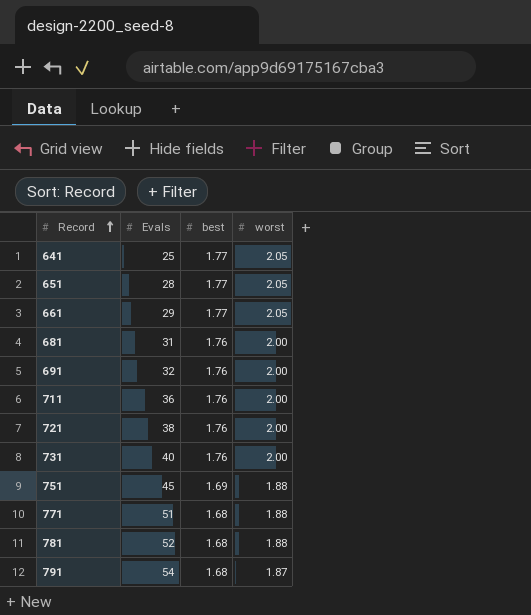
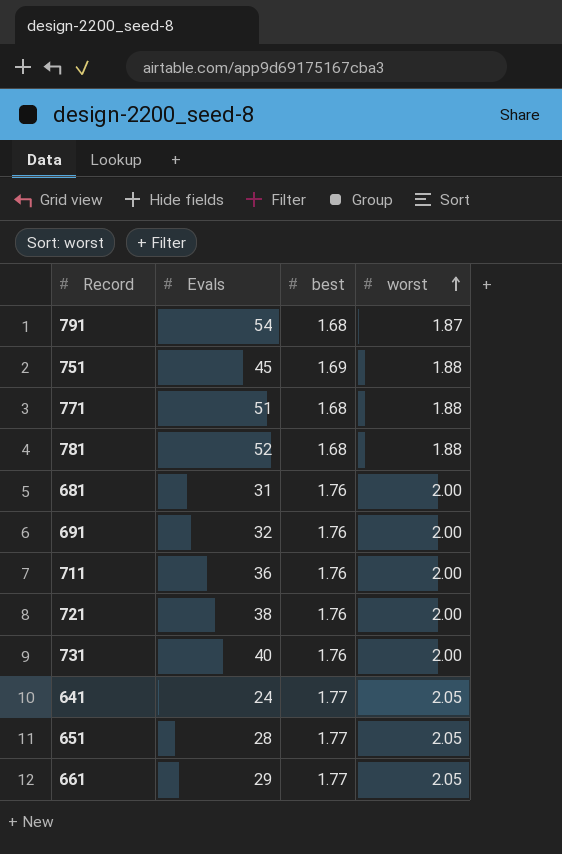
row order: Record ascending -> worst ascending
641 | Evals: 25 -> 24

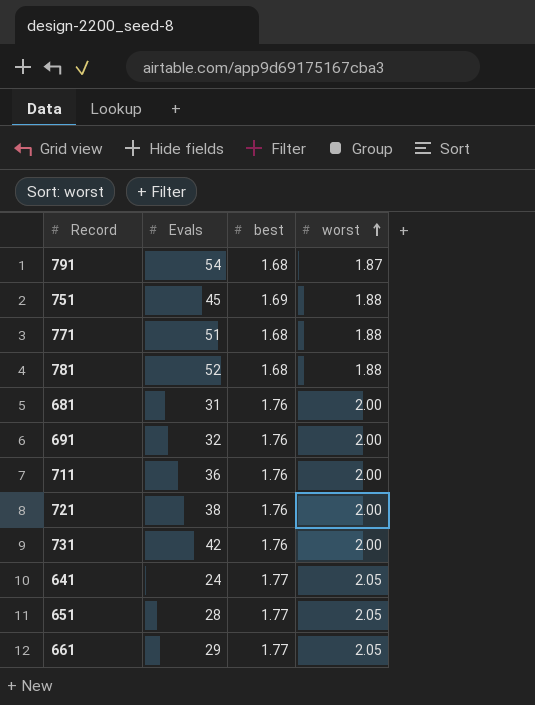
731 | Evals: 40 -> 42

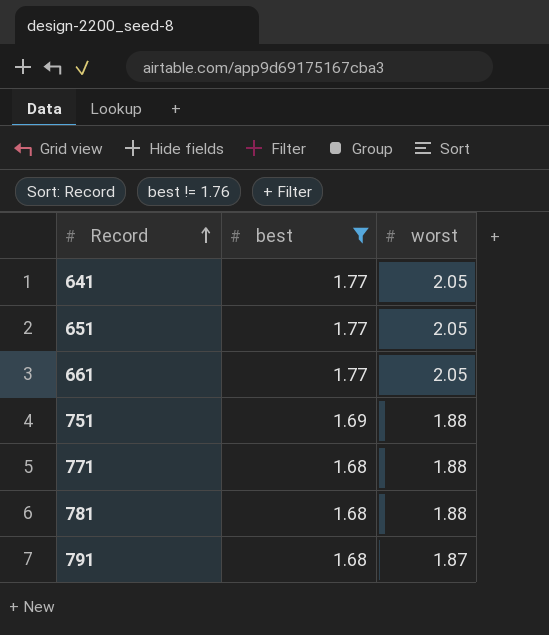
filter: none -> best != 1.76
row order: worst ascending -> Record ascending
column Evals | position: 2 -> none

